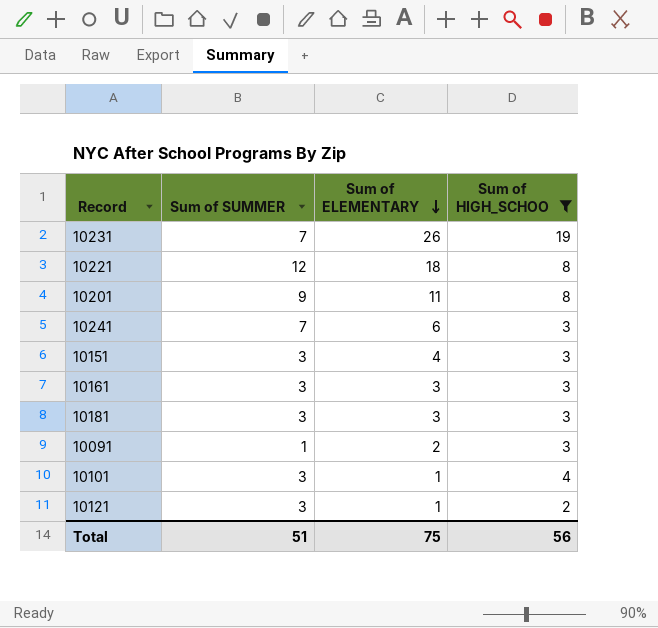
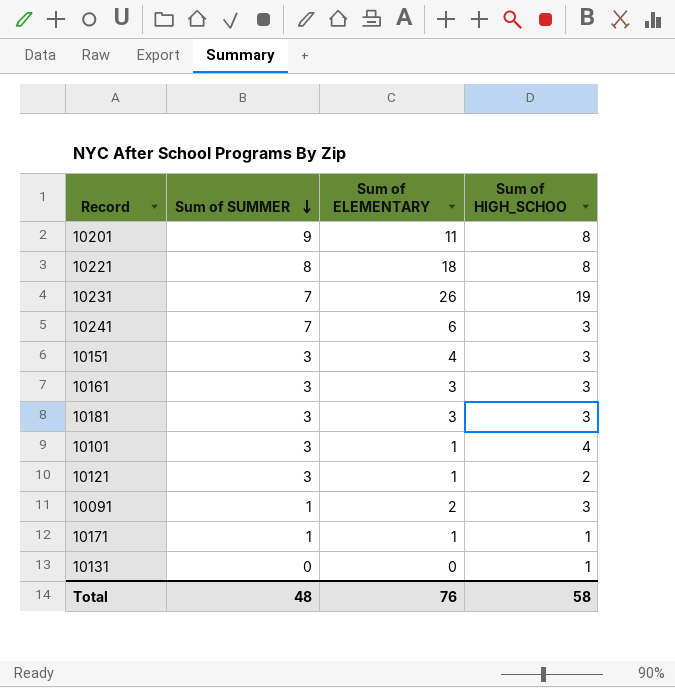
filter: Sum of HIGH_SCHOO != 1 -> none
row order: Sum of ELEMENTARY descending -> Sum of SUMMER descending
10221 | Sum of SUMMER: 12 -> 8
Total | Sum of SUMMER: 51 -> 48
Total | Sum of ELEMENTARY: 75 -> 76
Total | Sum of HIGH_SCHOO: 56 -> 58

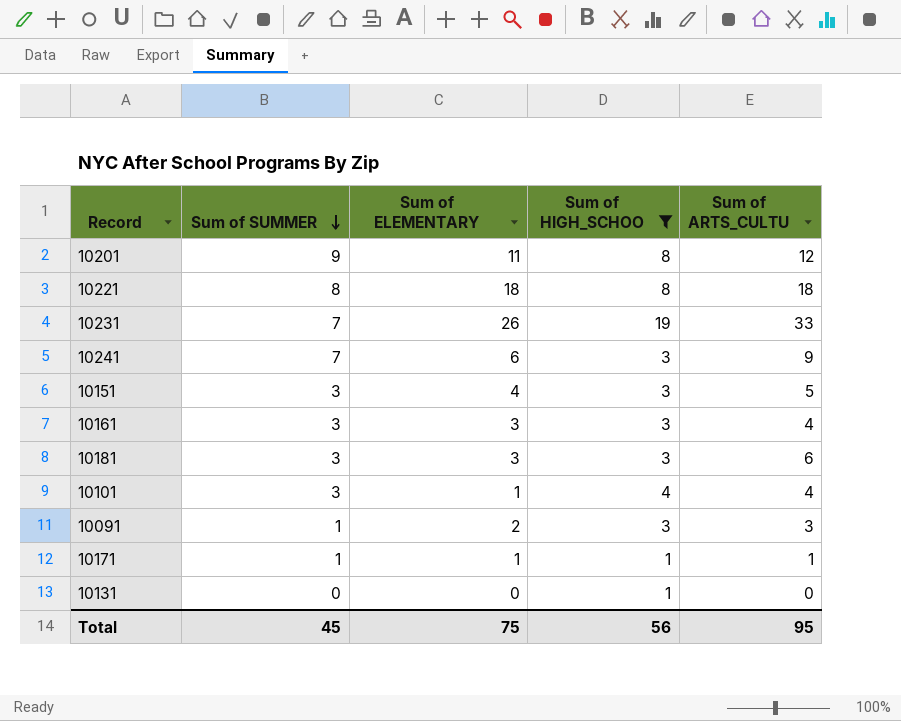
filter: none -> Sum of HIGH_SCHOO != 2
column Sum of ARTS_CULTU | position: none -> 5
Total | Sum of SUMMER: 48 -> 45
Total | Sum of ELEMENTARY: 76 -> 75
Total | Sum of HIGH_SCHOO: 58 -> 56

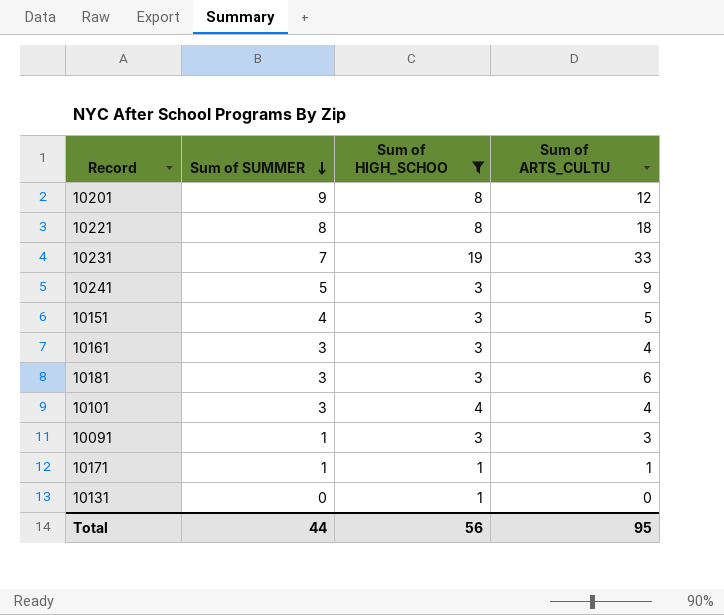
column Sum of ELEMENTARY | position: 3 -> none
10241 | Sum of SUMMER: 7 -> 5
10151 | Sum of SUMMER: 3 -> 4
Total | Sum of SUMMER: 45 -> 44

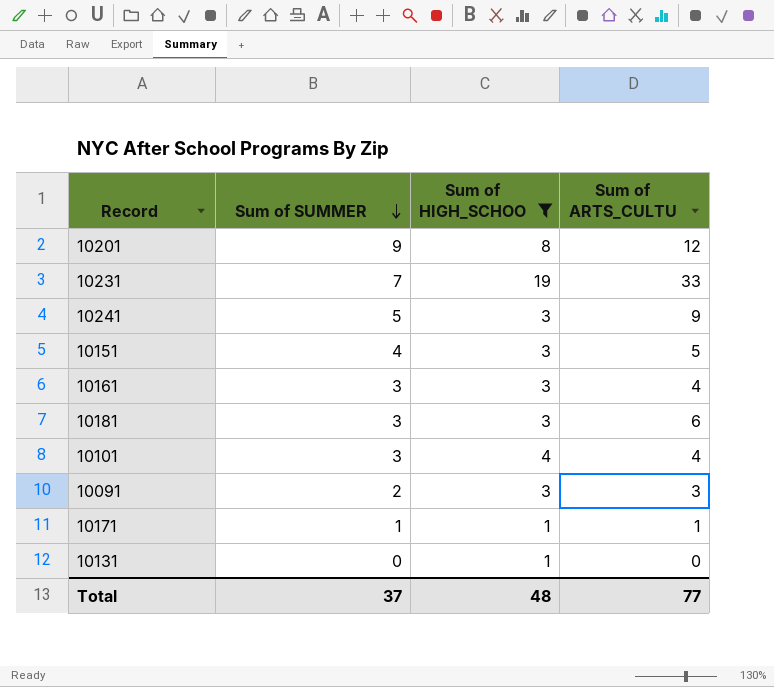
row 10221: 8 | 8 | 18 -> none
10091 | Sum of SUMMER: 1 -> 2
Total | Sum of SUMMER: 44 -> 37
Total | Sum of HIGH_SCHOO: 56 -> 48
Total | Sum of ARTS_CULTU: 95 -> 77

